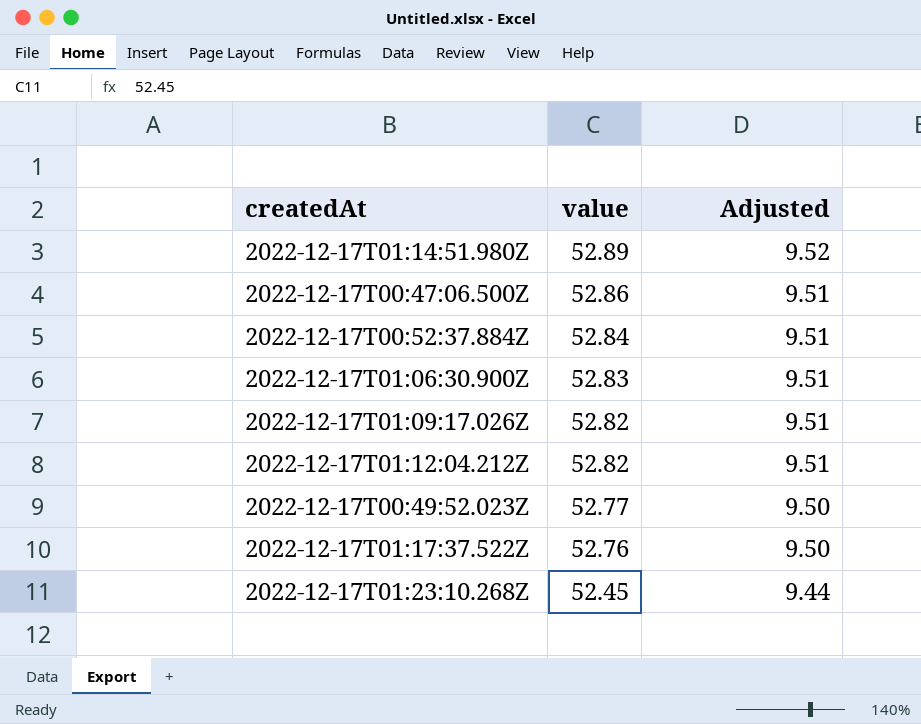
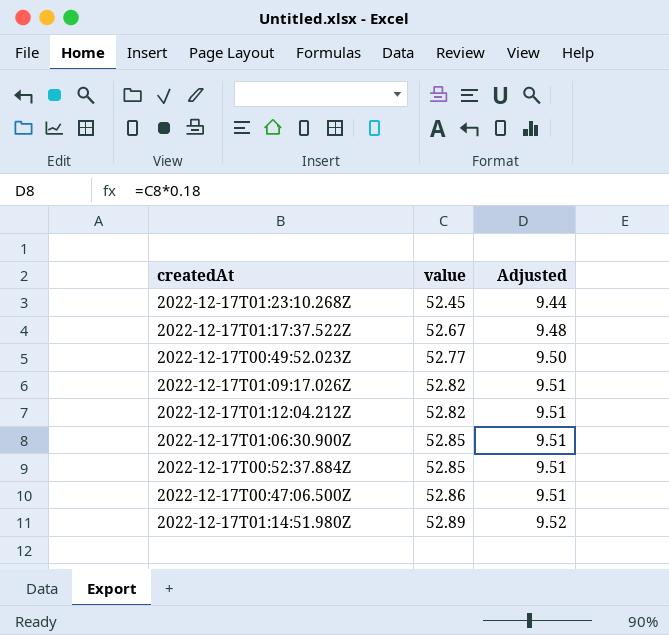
row order: value descending -> value ascending
2022-12-17T01:17:37.522Z | value: 52.76 -> 52.67
2022-12-17T01:17:37.522Z | Adjusted: 9.50 -> 9.48
2022-12-17T01:06:30.900Z | value: 52.83 -> 52.85
2022-12-17T00:52:37.884Z | value: 52.84 -> 52.85

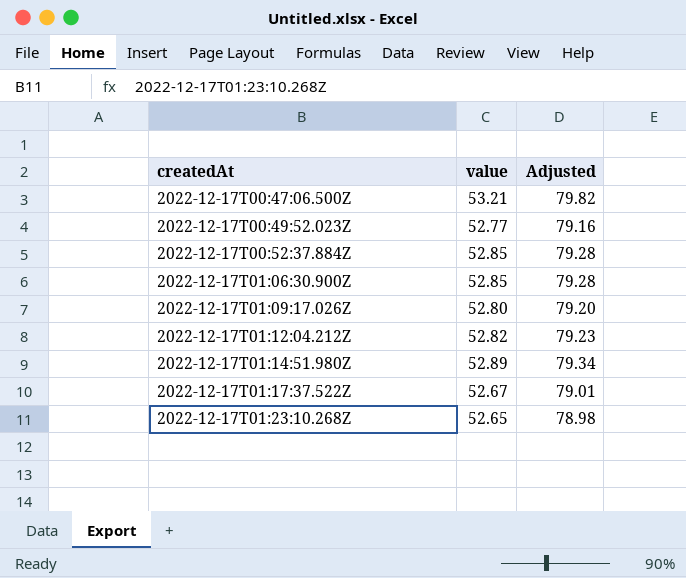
row order: value ascending -> createdAt ascending
column Adjusted | formula: [value] * 0.18 -> [value] * 1.5
2022-12-17T00:47:06.500Z | value: 52.86 -> 53.21
2022-12-17T01:09:17.026Z | value: 52.82 -> 52.80
2022-12-17T01:23:10.268Z | value: 52.45 -> 52.65

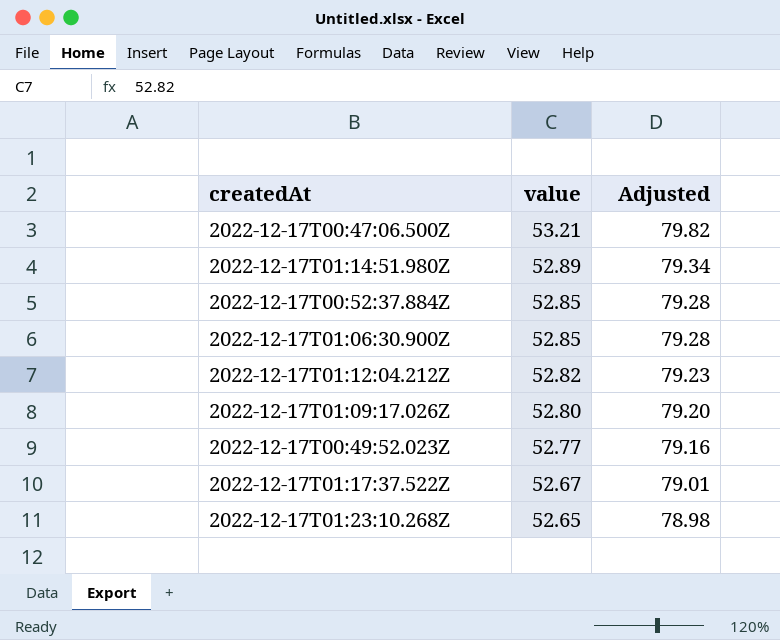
row order: createdAt ascending -> value descending

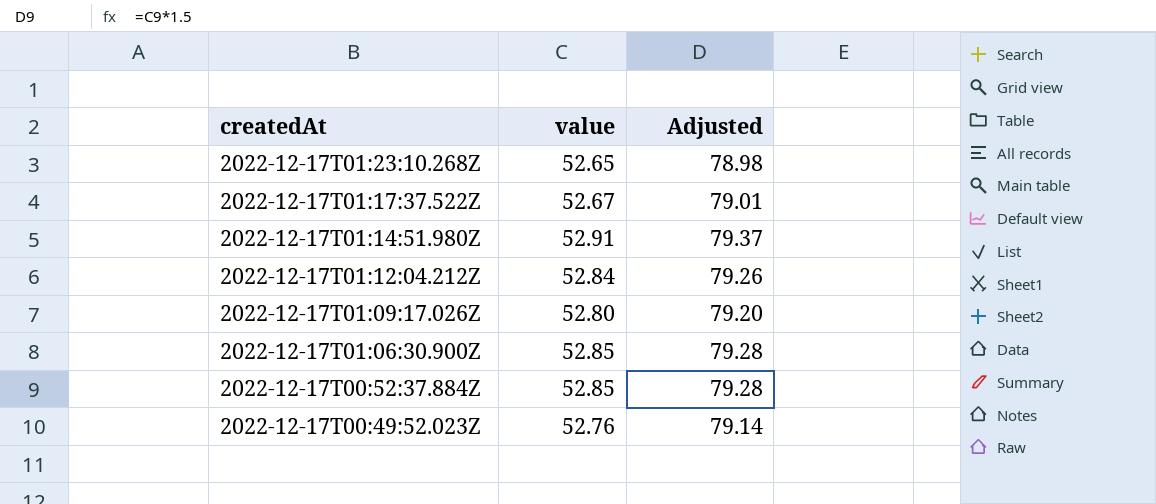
row order: value descending -> createdAt descending
row 2022-12-17T00:47:06.500Z: 53.21 | 79.82 -> none
2022-12-17T01:14:51.980Z | value: 52.89 -> 52.91
2022-12-17T01:14:51.980Z | Adjusted: 79.34 -> 79.37
2022-12-17T01:12:04.212Z | value: 52.82 -> 52.84
2022-12-17T01:12:04.212Z | Adjusted: 79.23 -> 79.26
2022-12-17T00:49:52.023Z | value: 52.77 -> 52.76
2022-12-17T00:49:52.023Z | Adjusted: 79.16 -> 79.14

